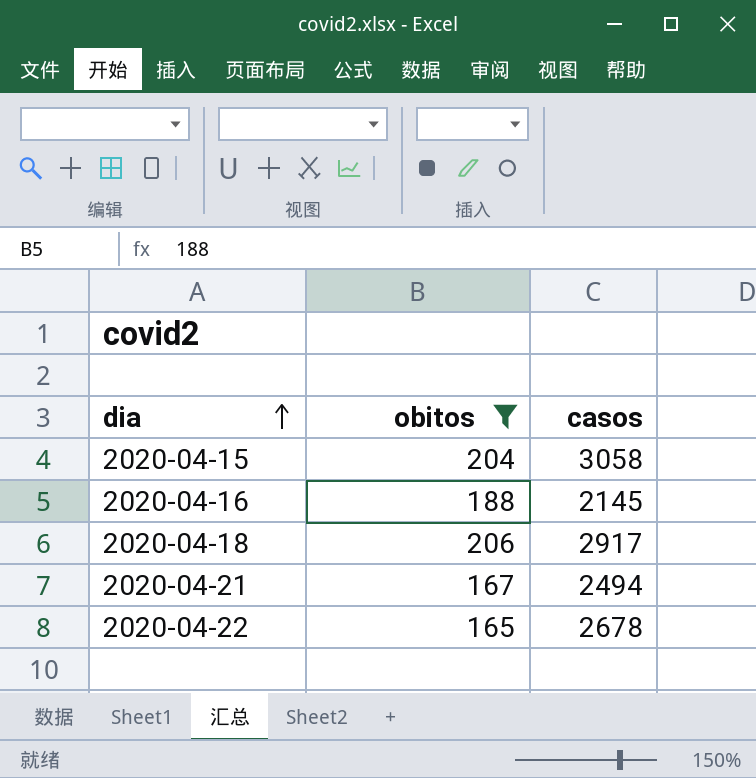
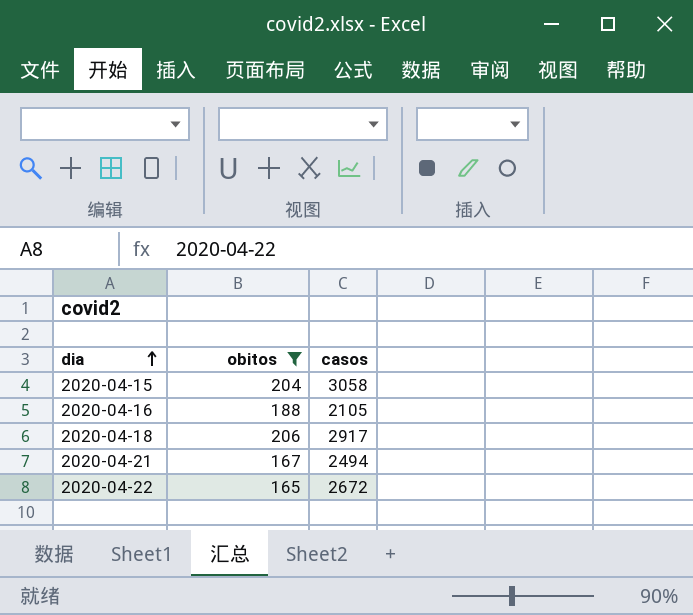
2020-04-16 | casos: 2145 -> 2105
2020-04-22 | casos: 2678 -> 2672

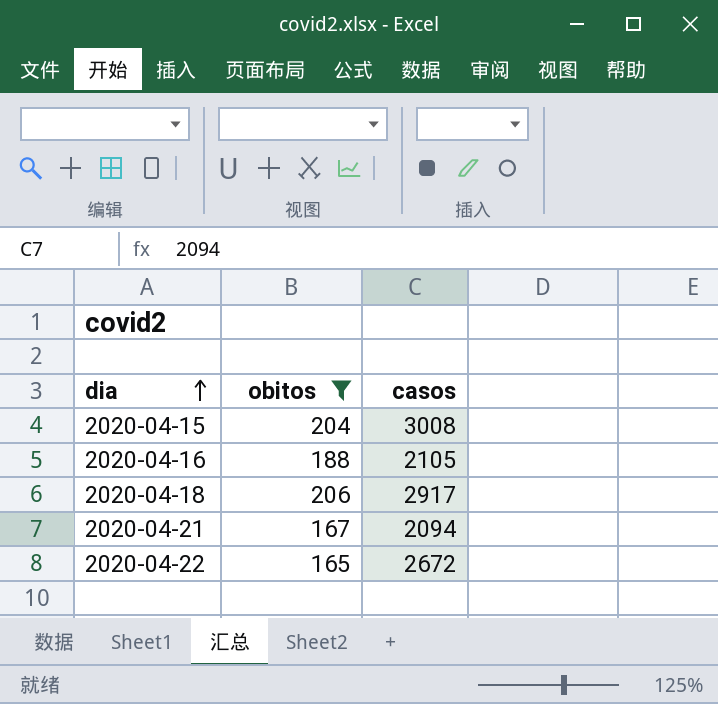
2020-04-15 | casos: 3058 -> 3008
2020-04-21 | casos: 2494 -> 2094

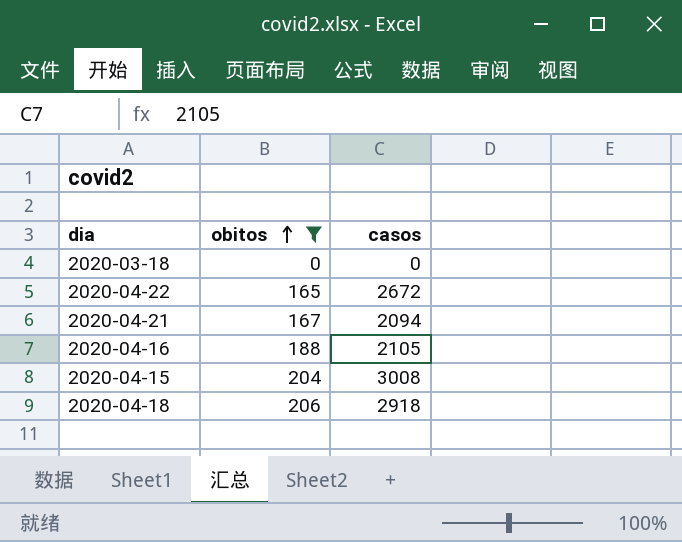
row order: dia ascending -> obitos ascending
row 2020-03-18: none -> 0 | 0
2020-04-18 | casos: 2917 -> 2918

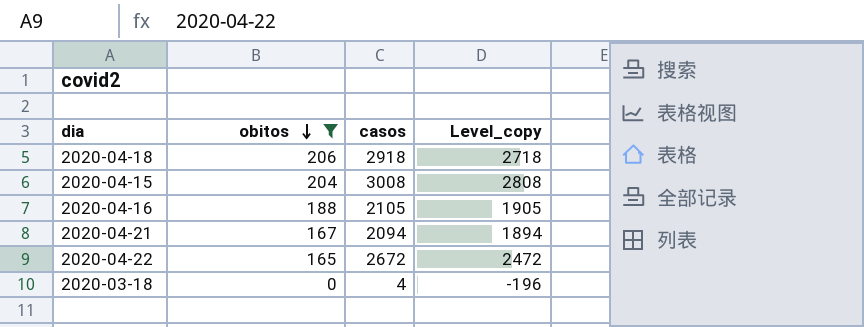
row order: obitos ascending -> obitos descending
column Level_copy | formula: none -> [casos] - 200
2020-03-18 | casos: 0 -> 4

